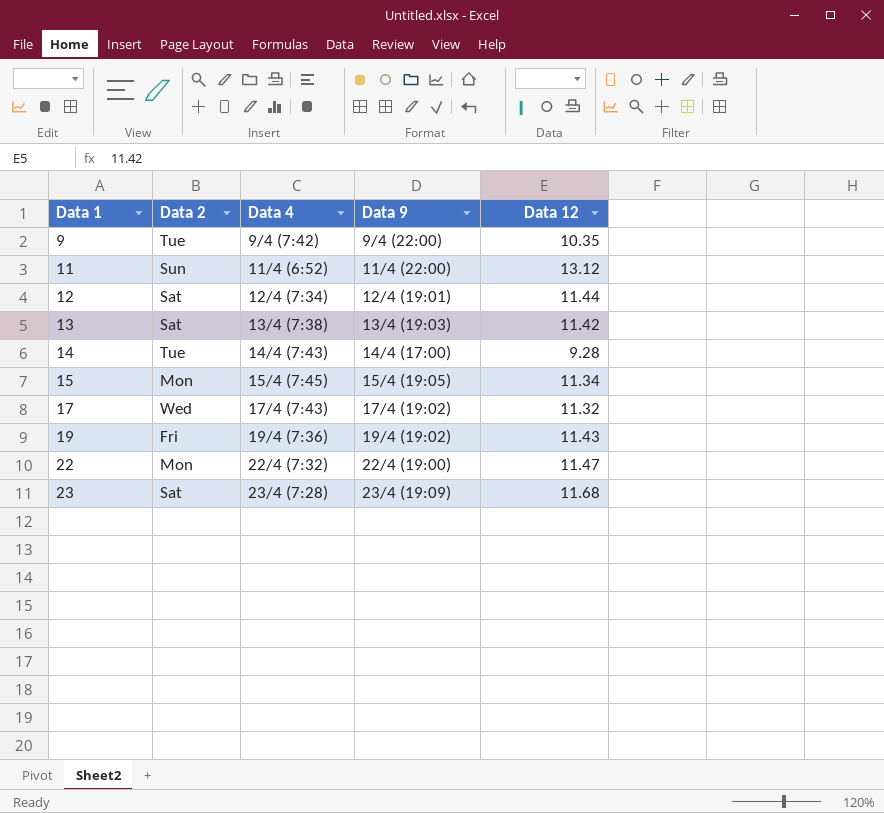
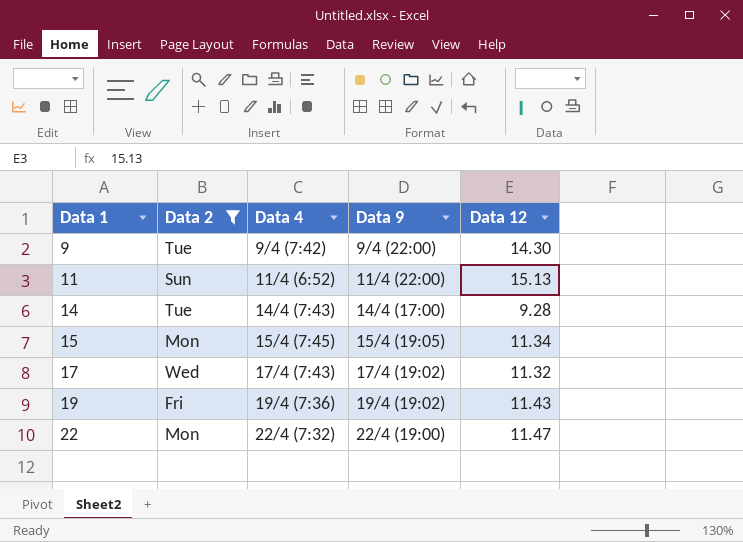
filter: none -> Data 2 != Sat
9 | Data 12: 10.35 -> 14.30
11 | Data 12: 13.12 -> 15.13

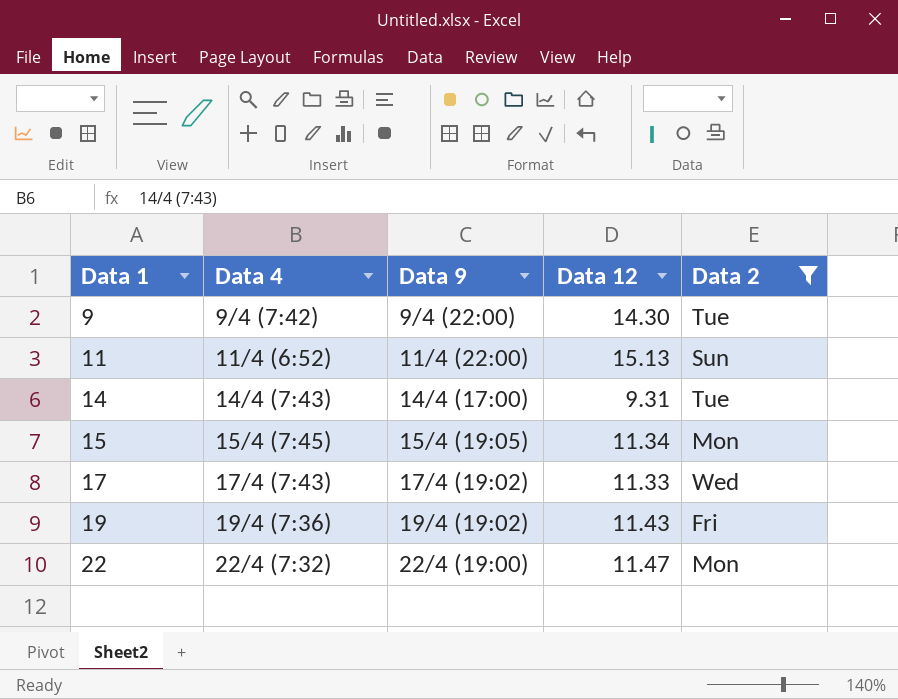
column Data 2 | position: 2 -> 5
14 | Data 12: 9.28 -> 9.31
17 | Data 12: 11.32 -> 11.33

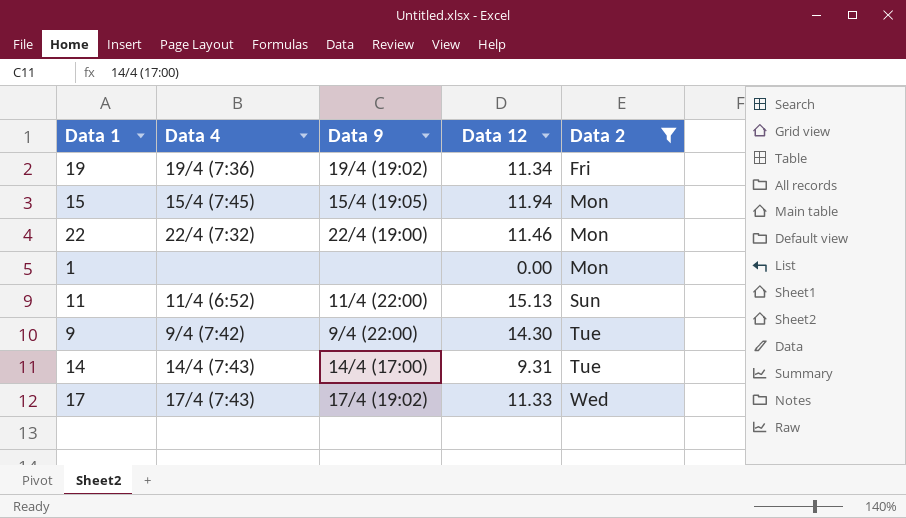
row order: Data 1 ascending -> Data 2 ascending
19 | Data 12: 11.43 -> 11.34
15 | Data 12: 11.34 -> 11.94
22 | Data 12: 11.47 -> 11.46
row 1: none -> none | none | 0.00 | Mon

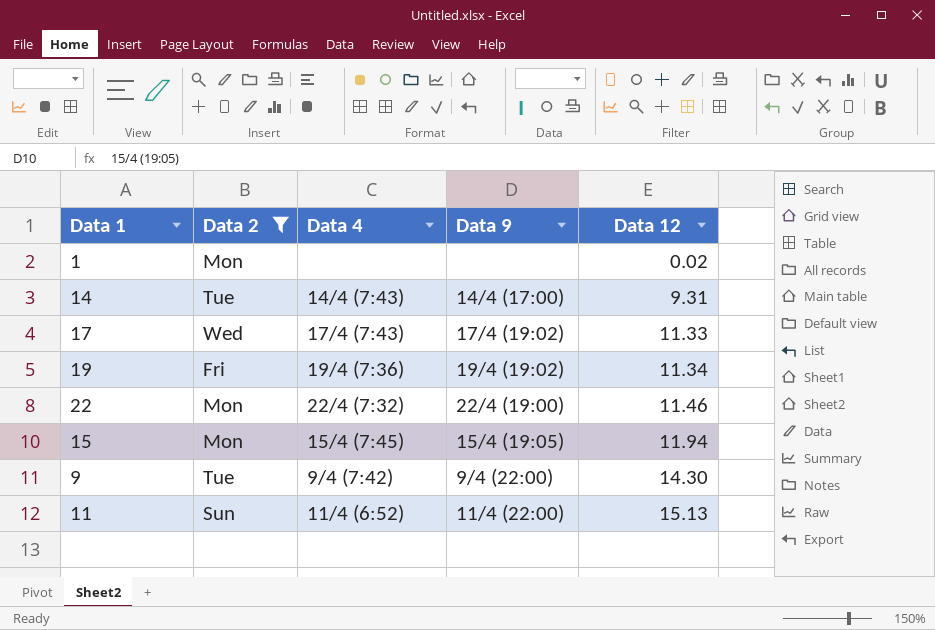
row order: Data 2 ascending -> Data 12 ascending
column Data 2 | position: 5 -> 2
1 | Data 12: 0.00 -> 0.02

